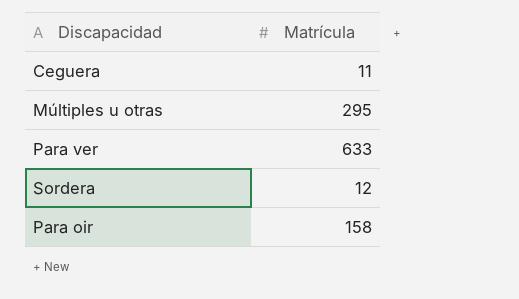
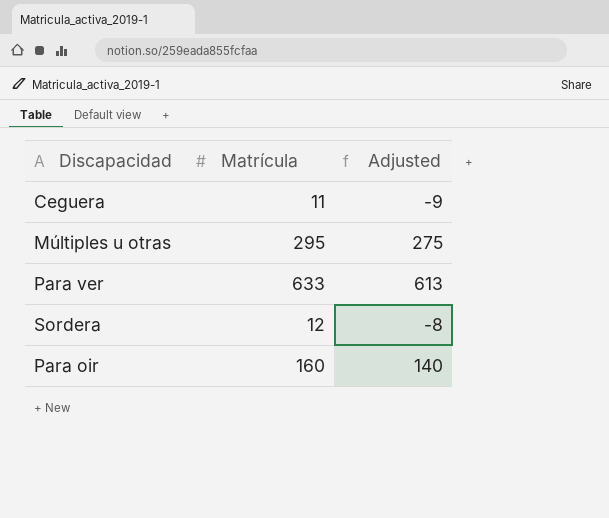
column Adjusted | formula: none -> [Matrícula] - 20
Para oir | Matrícula: 158 -> 160

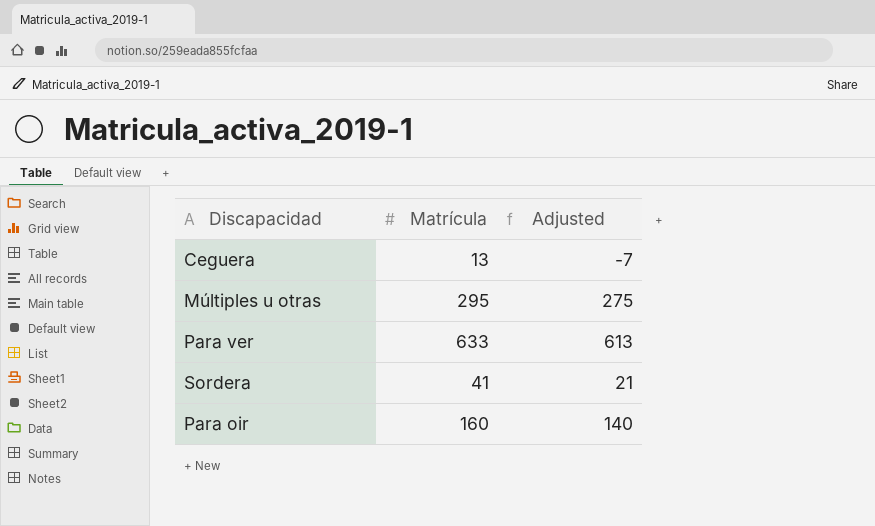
Ceguera | Matrícula: 11 -> 13
Ceguera | Adjusted: -9 -> -7
Sordera | Matrícula: 12 -> 41
Sordera | Adjusted: -8 -> 21

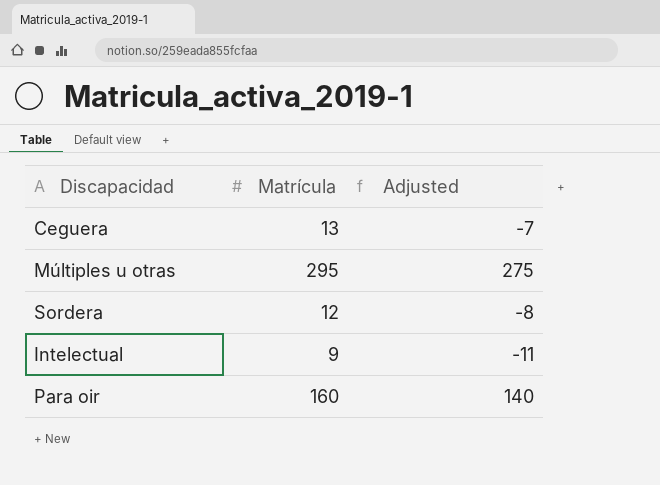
row Para ver: 633 | 613 -> none
Sordera | Matrícula: 41 -> 12
Sordera | Adjusted: 21 -> -8
row Intelectual: none -> 9 | -11

